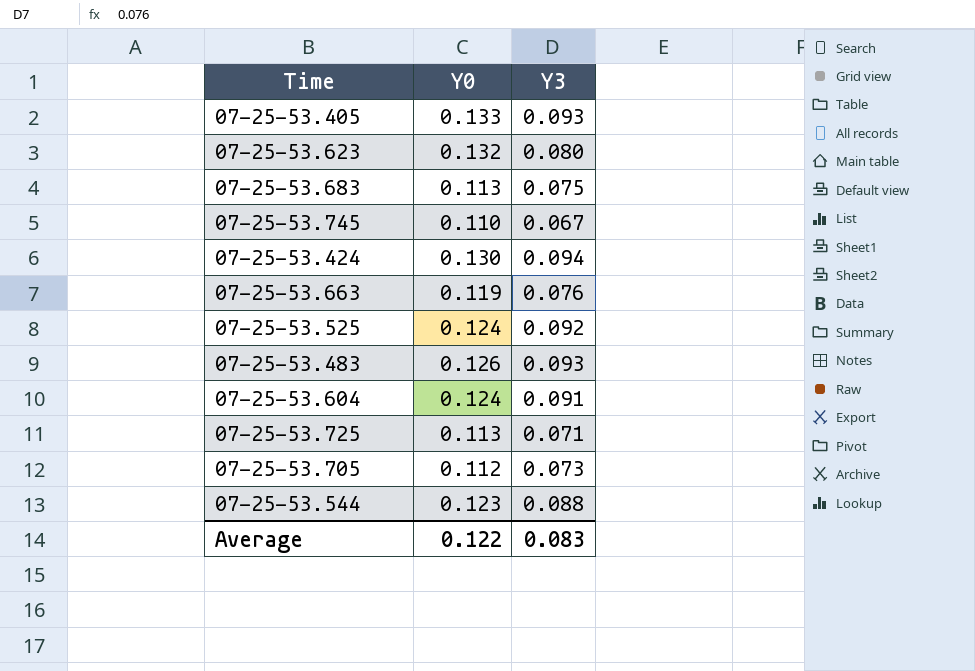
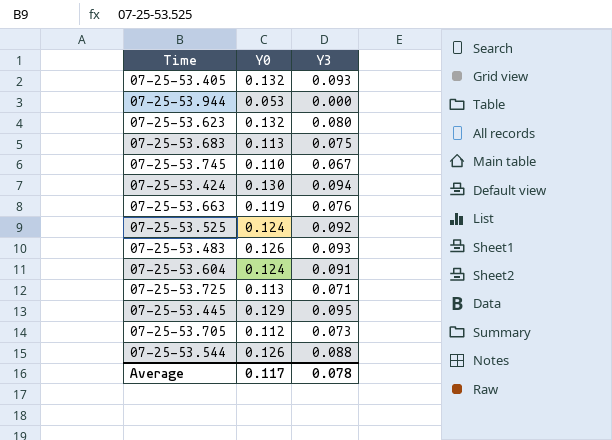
07-25-53.405 | Y0: 0.133 -> 0.132
row 07-25-53.944: none -> 0.053 | 0.000
row 07-25-53.445: none -> 0.129 | 0.095
07-25-53.544 | Y0: 0.123 -> 0.126
Average | Y0: 0.122 -> 0.117
Average | Y3: 0.083 -> 0.078

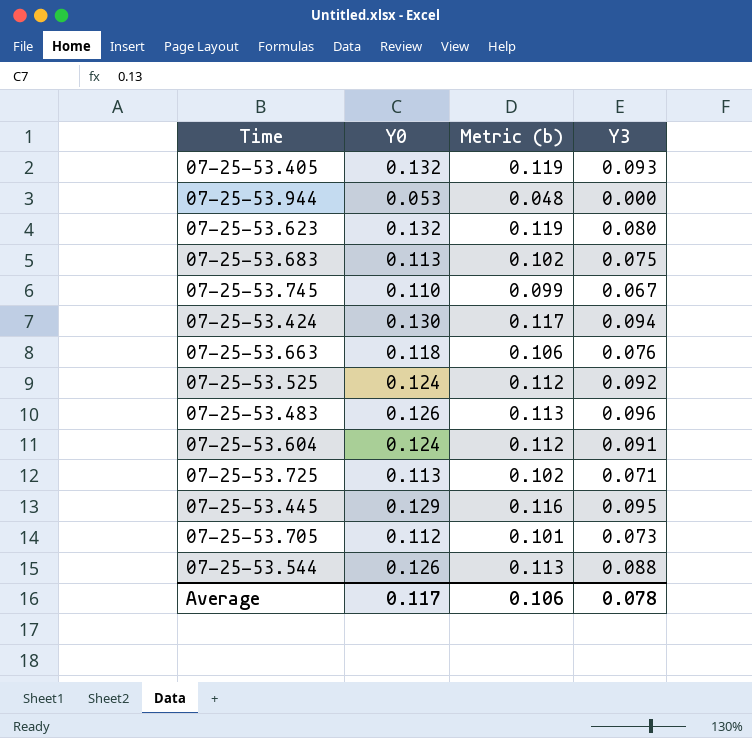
column Metric (b) | formula: none -> [Y0] * 0.9
07-25-53.663 | Y0: 0.119 -> 0.118
07-25-53.483 | Y3: 0.093 -> 0.096

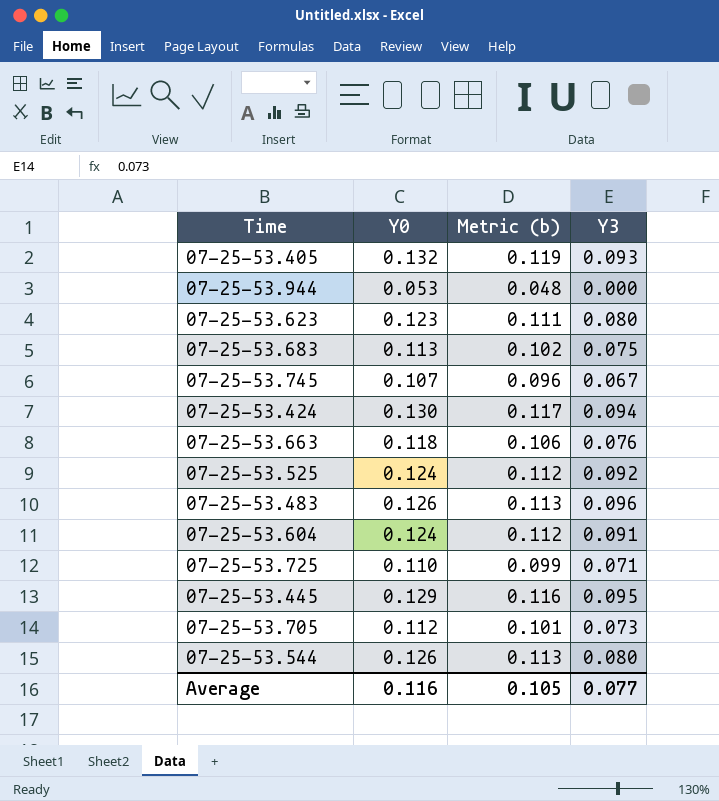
07-25-53.623 | Y0: 0.132 -> 0.123
07-25-53.623 | Metric (b): 0.119 -> 0.111
07-25-53.745 | Y0: 0.110 -> 0.107
07-25-53.745 | Metric (b): 0.099 -> 0.096
07-25-53.725 | Y0: 0.113 -> 0.110
07-25-53.725 | Metric (b): 0.102 -> 0.099
07-25-53.544 | Y3: 0.088 -> 0.080
Average | Y0: 0.117 -> 0.116
Average | Metric (b): 0.106 -> 0.105
Average | Y3: 0.078 -> 0.077

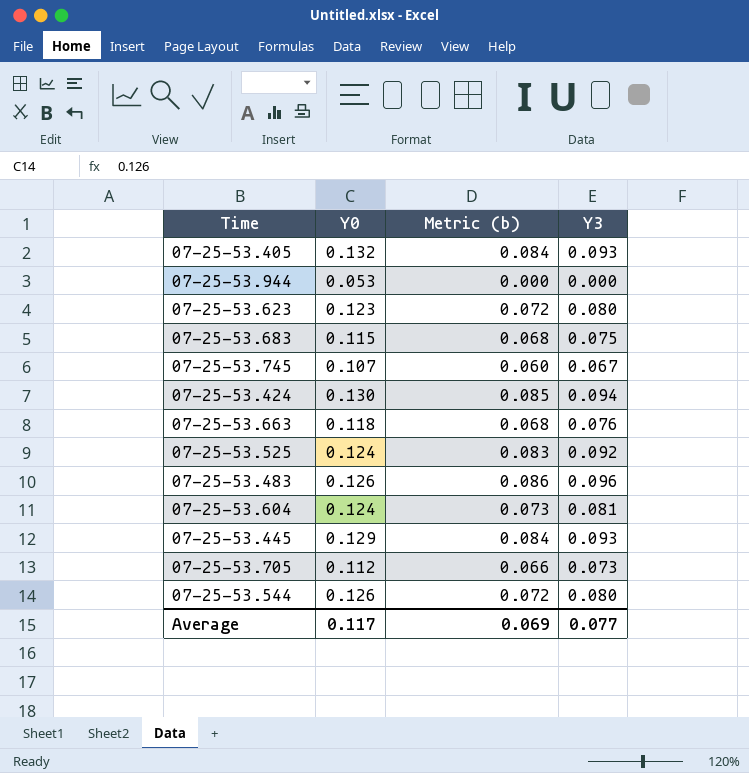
column Metric (b) | formula: [Y0] * 0.9 -> [Y3] * 0.9
row 07-25-53.725: 0.110 | 0.099 | 0.071 -> none
07-25-53.683 | Y0: 0.113 -> 0.115
07-25-53.604 | Y3: 0.091 -> 0.081
07-25-53.445 | Y3: 0.095 -> 0.093
Average | Y0: 0.116 -> 0.117
Average | Metric (b): 0.105 -> 0.069

